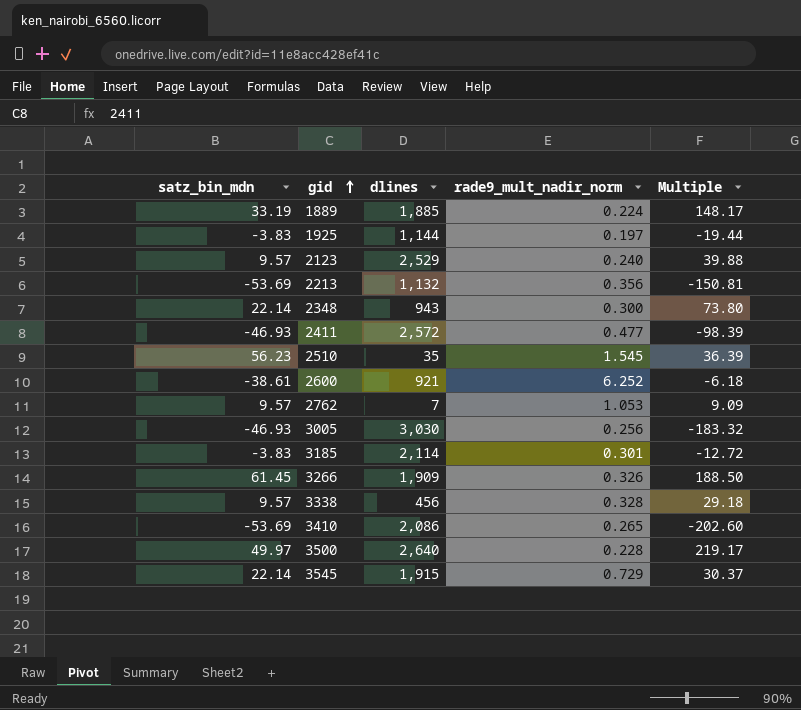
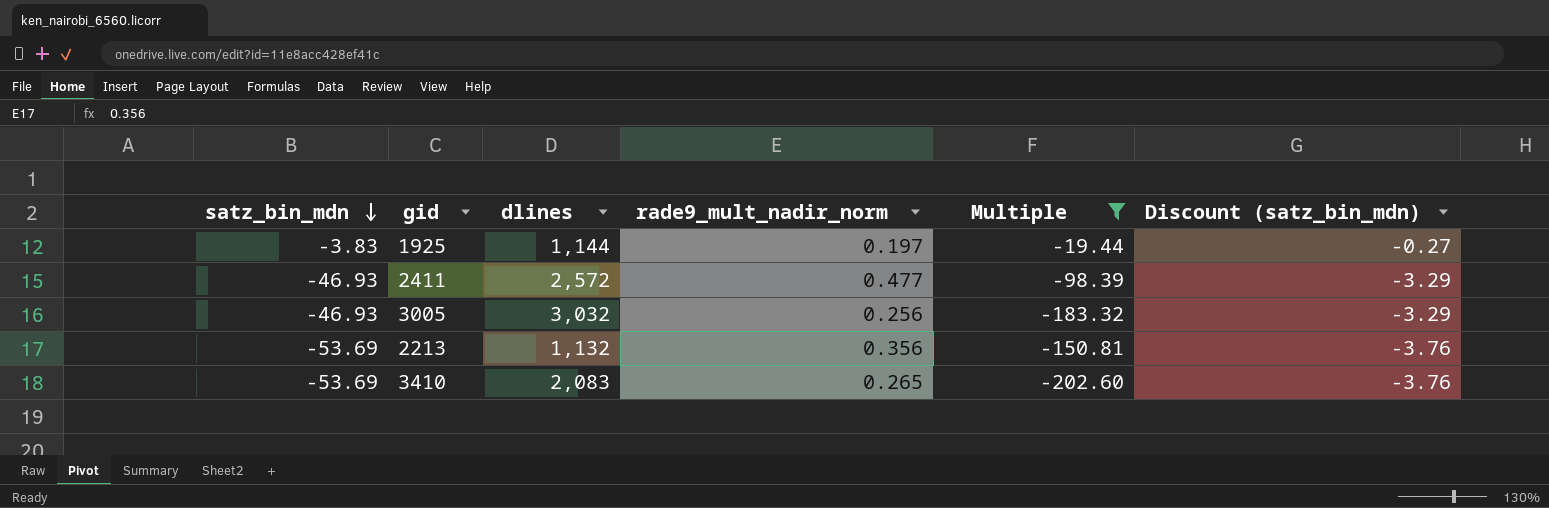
filter: none -> Multiple <= -19.44
row order: gid ascending -> satz_bin_mdn descending
column Discount (satz_bin_mdn) | formula: none -> [satz_bin_mdn] * 0.07
3005 | dlines: 3,030 -> 3,032
3410 | dlines: 2,086 -> 2,083

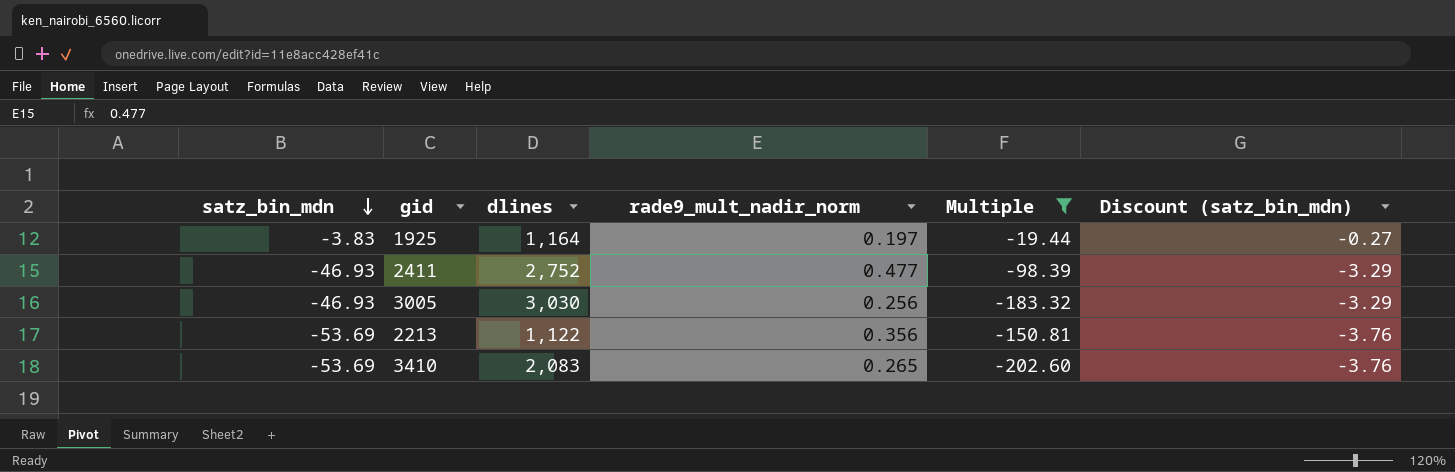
1925 | dlines: 1,144 -> 1,164
2411 | dlines: 2,572 -> 2,752
3005 | dlines: 3,032 -> 3,030
2213 | dlines: 1,132 -> 1,122

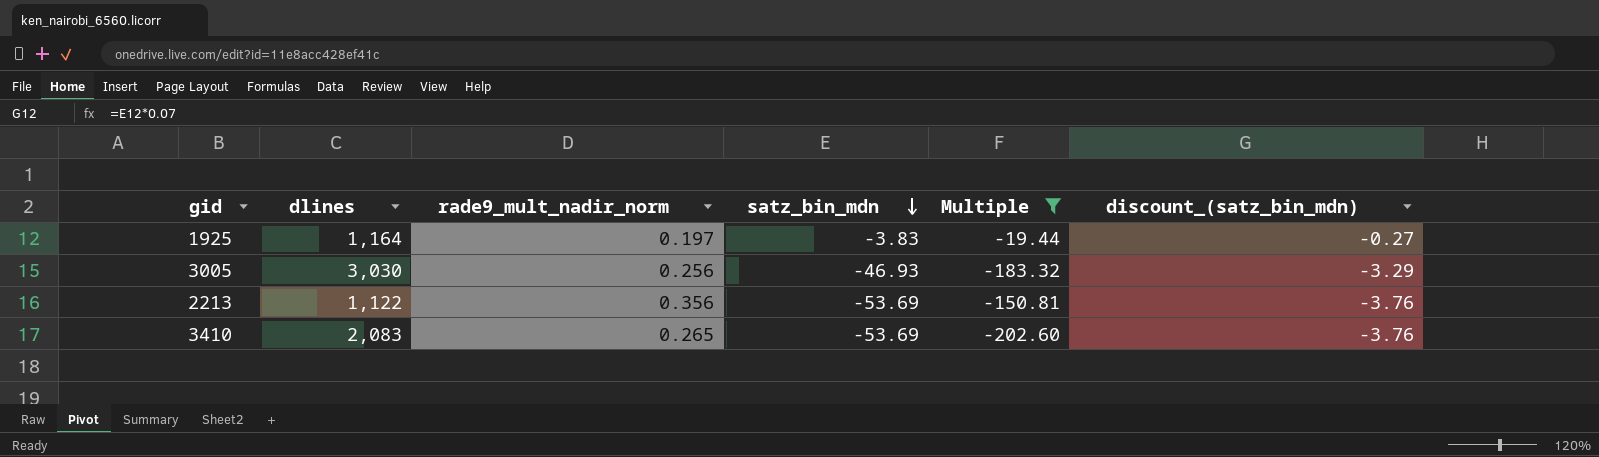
column satz_bin_mdn | position: 1 -> 4
column name: Discount (satz_bin_mdn) -> discount_(satz_bin_mdn)
row 2411: -46.93 | 2,752 | 0.477 | -98.39 | -3.29 -> none

